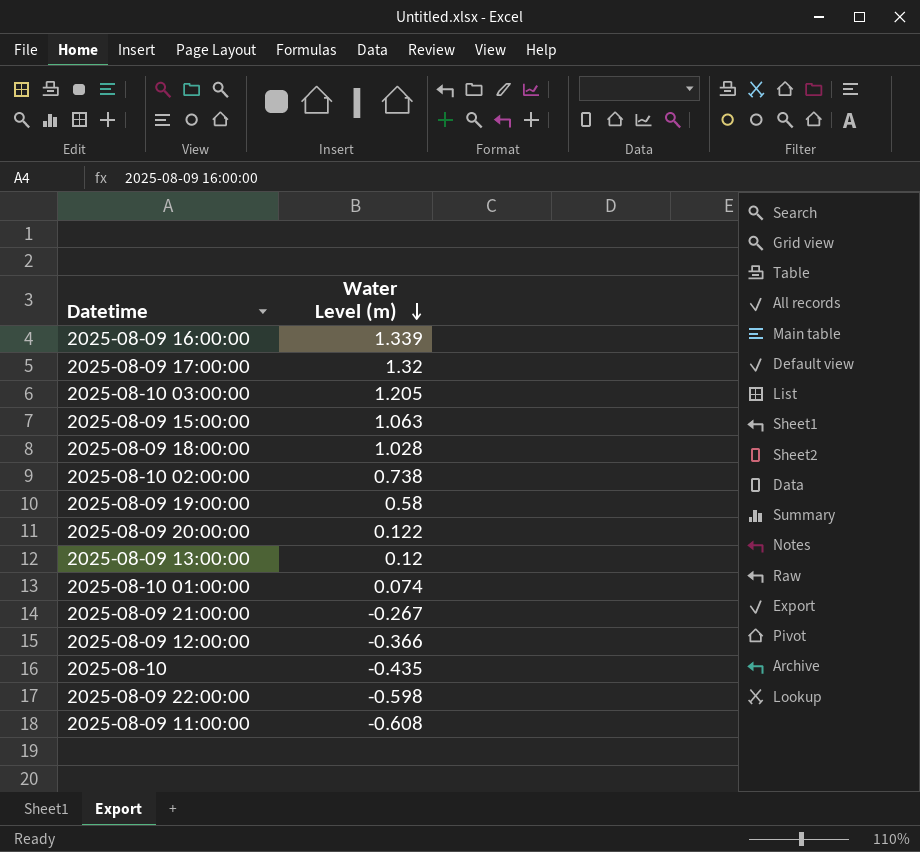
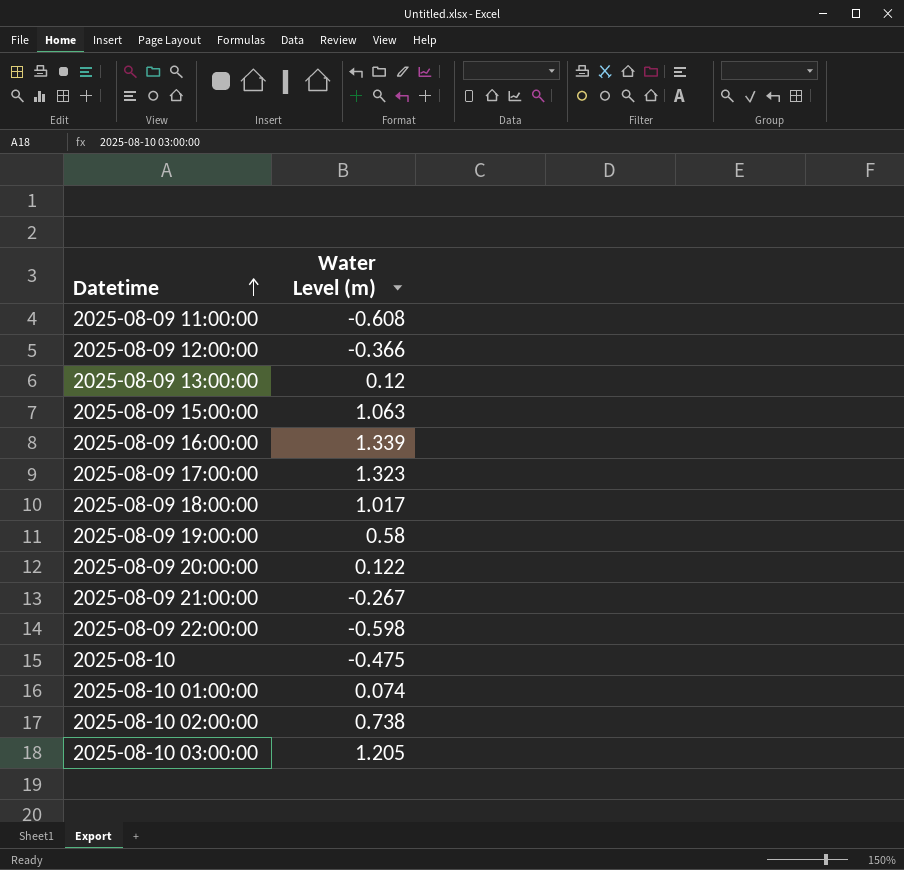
row order: Water Level (m) descending -> Datetime ascending
2025-08-09 17:00:00 | Water Level (m): 1.32 -> 1.323
2025-08-09 18:00:00 | Water Level (m): 1.028 -> 1.017
2025-08-10 | Water Level (m): -0.435 -> -0.475

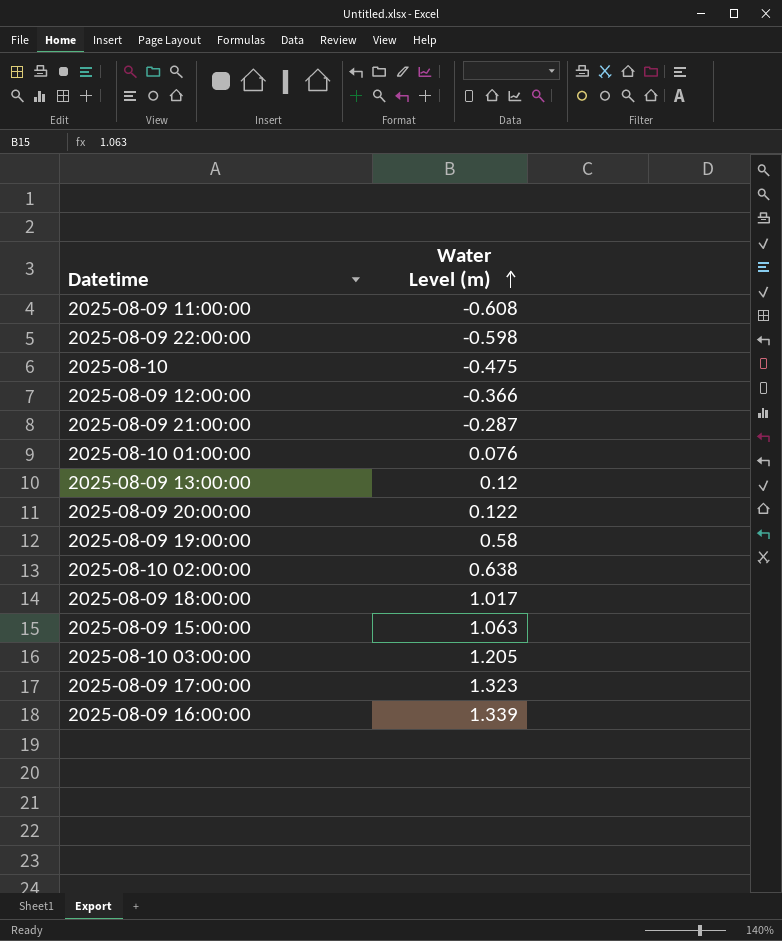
row order: Datetime ascending -> Water Level (m) ascending
2025-08-09 21:00:00 | Water Level (m): -0.267 -> -0.287
2025-08-10 01:00:00 | Water Level (m): 0.074 -> 0.076
2025-08-10 02:00:00 | Water Level (m): 0.738 -> 0.638

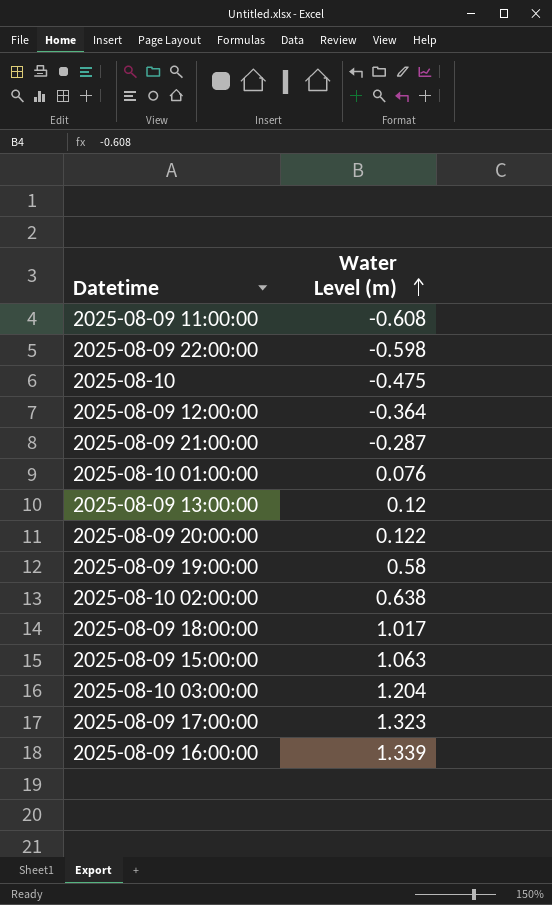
2025-08-09 12:00:00 | Water Level (m): -0.366 -> -0.364
2025-08-10 03:00:00 | Water Level (m): 1.205 -> 1.204

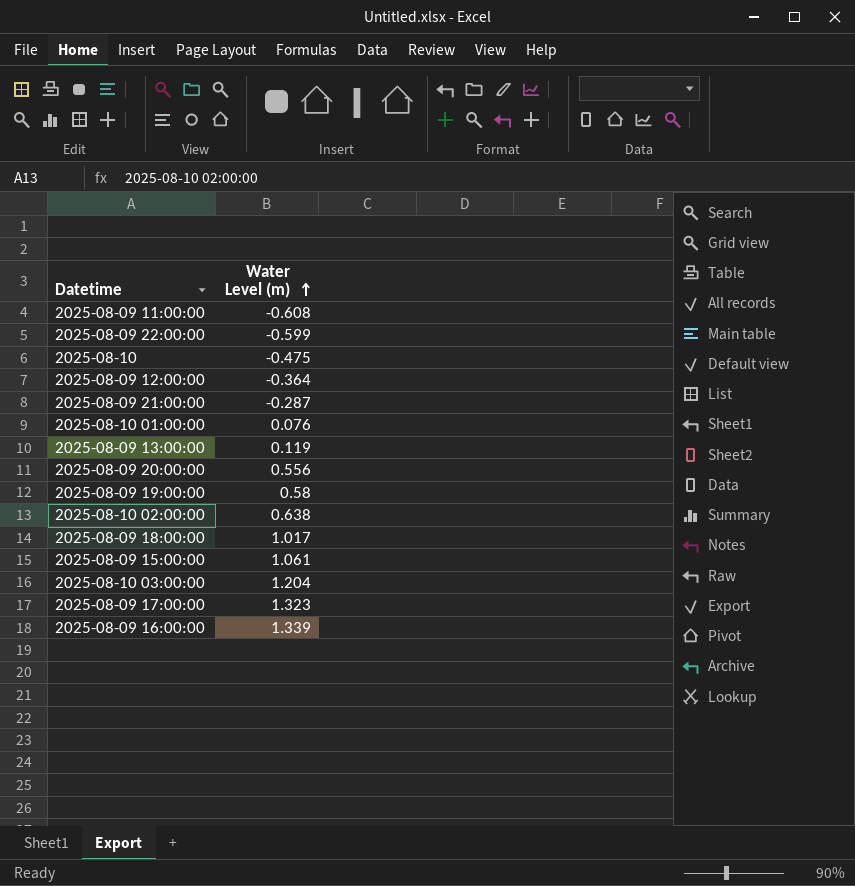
2025-08-09 22:00:00 | Water Level (m): -0.598 -> -0.599
2025-08-09 13:00:00 | Water Level (m): 0.12 -> 0.119
2025-08-09 20:00:00 | Water Level (m): 0.122 -> 0.556
2025-08-09 15:00:00 | Water Level (m): 1.063 -> 1.061

